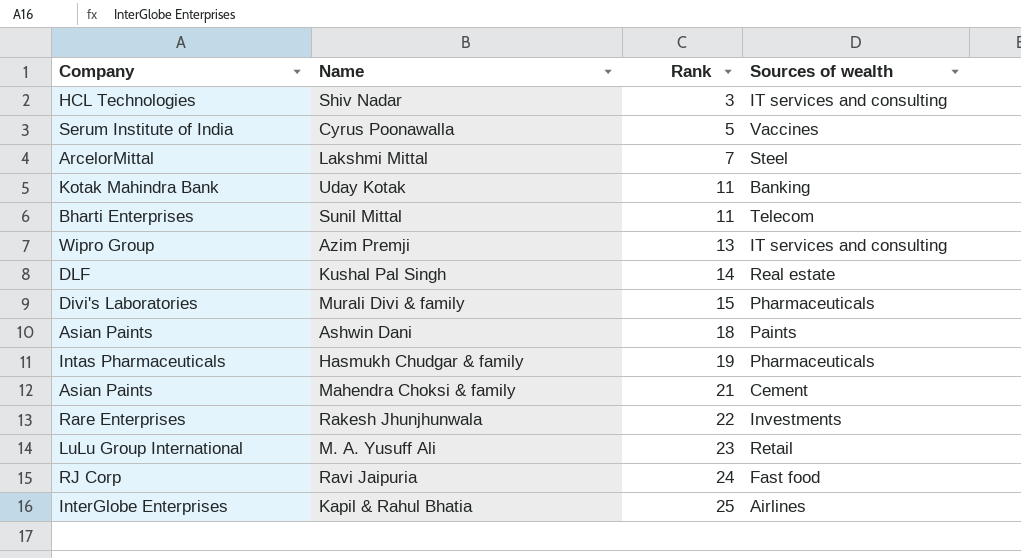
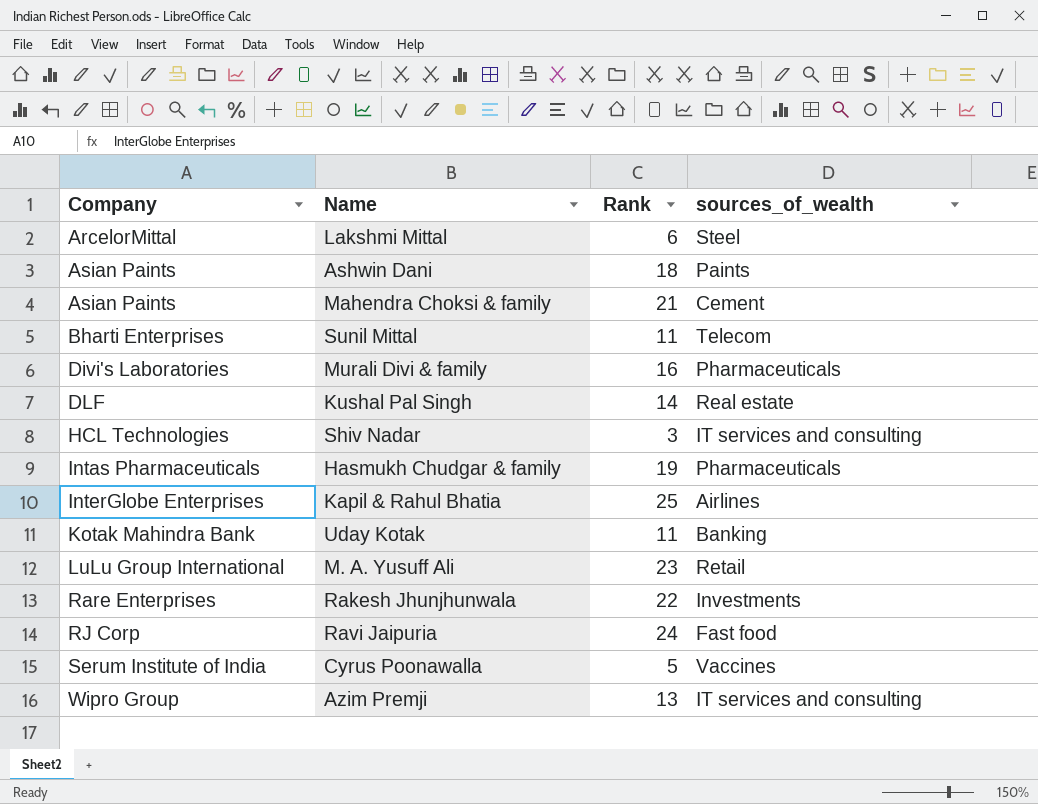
row order: Rank ascending -> Company ascending
column name: Sources of wealth -> sources_of_wealth
Lakshmi Mittal | Rank: 7 -> 6
Murali Divi & family | Rank: 15 -> 16

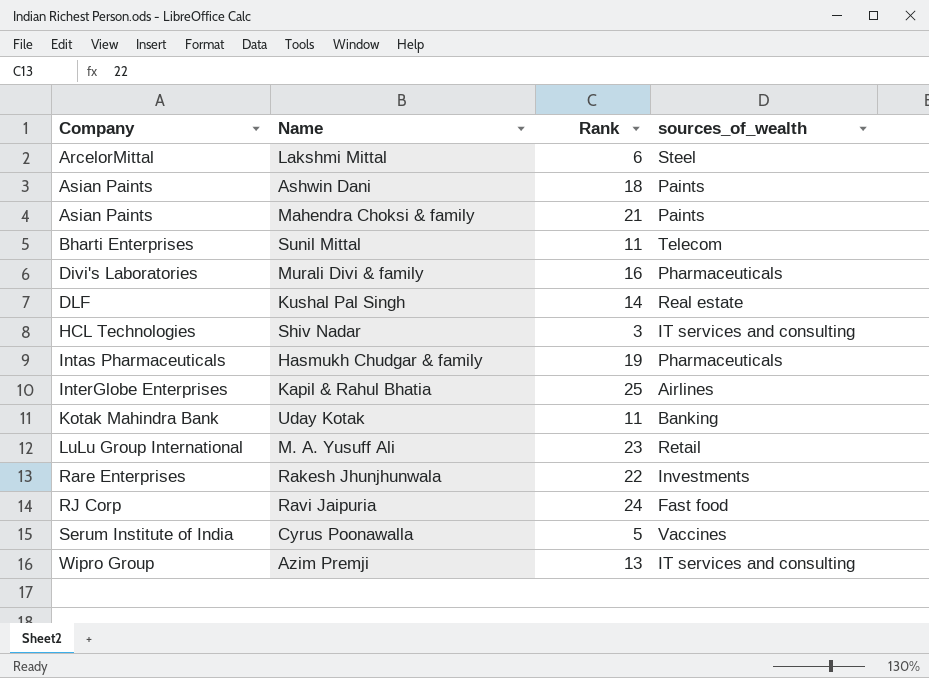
Mahendra Choksi & family | sources_of_wealth: Cement -> Paints

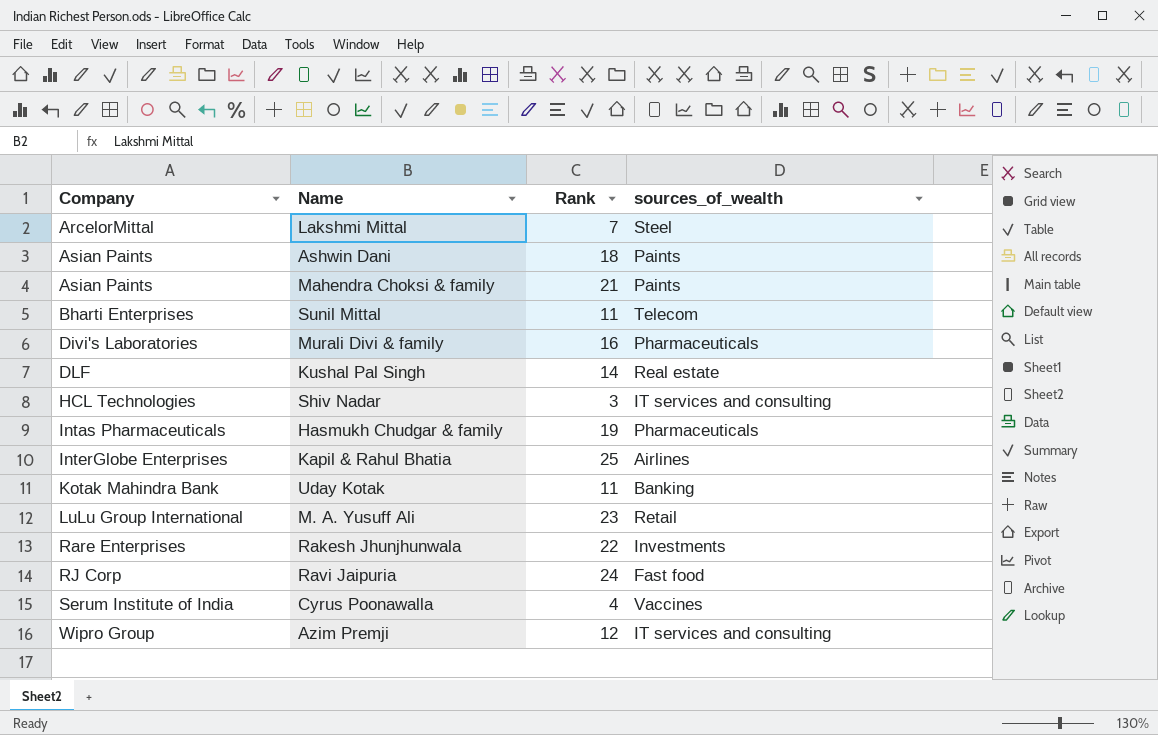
Lakshmi Mittal | Rank: 6 -> 7
Cyrus Poonawalla | Rank: 5 -> 4
Azim Premji | Rank: 13 -> 12

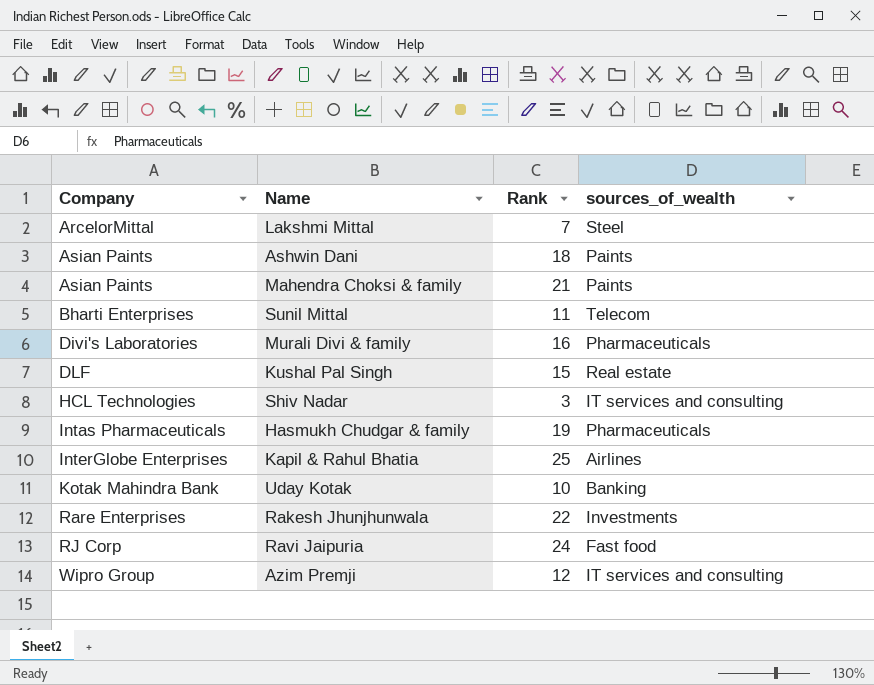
row M. A. Yusuff Ali: LuLu Group International | 23 | Retail -> none
row Cyrus Poonawalla: Serum Institute of India | 4 | Vaccines -> none
Kushal Pal Singh | Rank: 14 -> 15
Uday Kotak | Rank: 11 -> 10

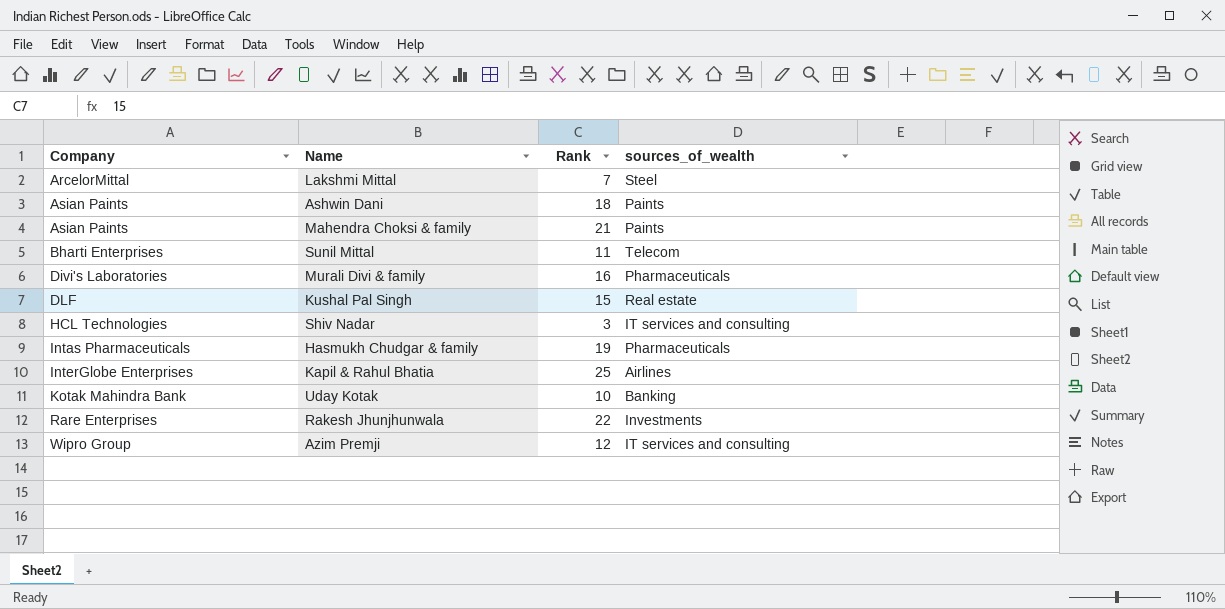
row Ravi Jaipuria: RJ Corp | 24 | Fast food -> none

